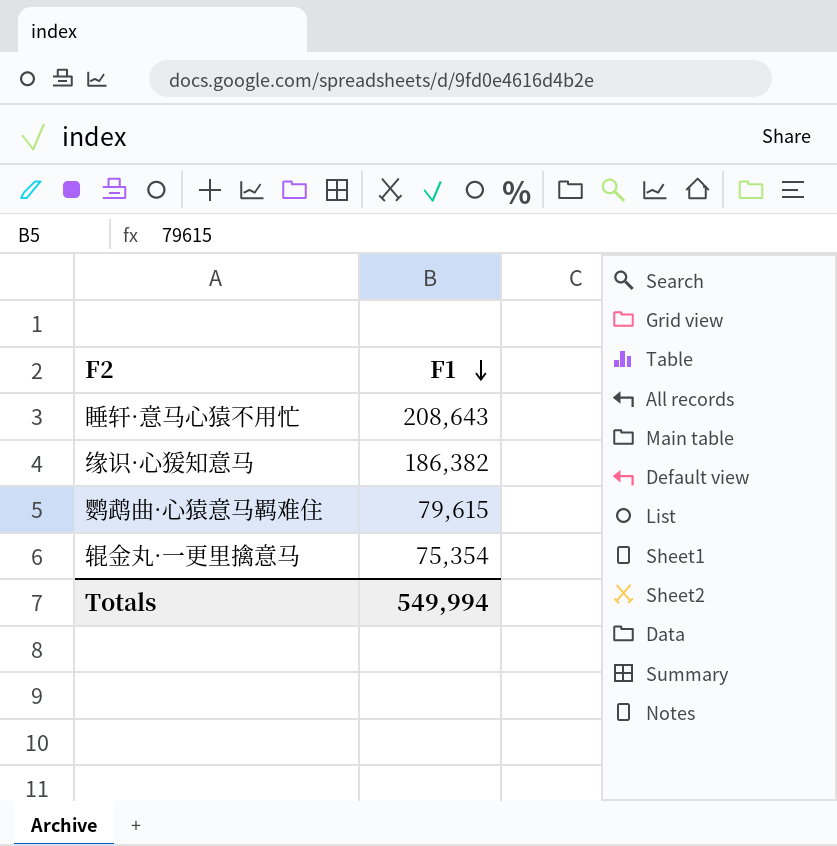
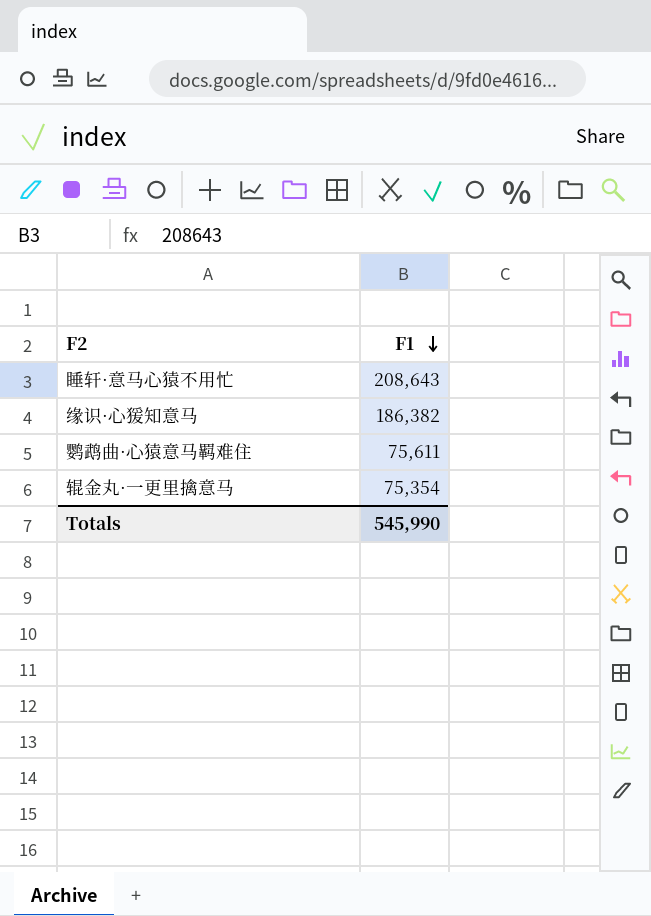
鹦鹉曲·心猿意马羁难住 | F1: 79,615 -> 75,611
Totals | F1: 549,994 -> 545,990

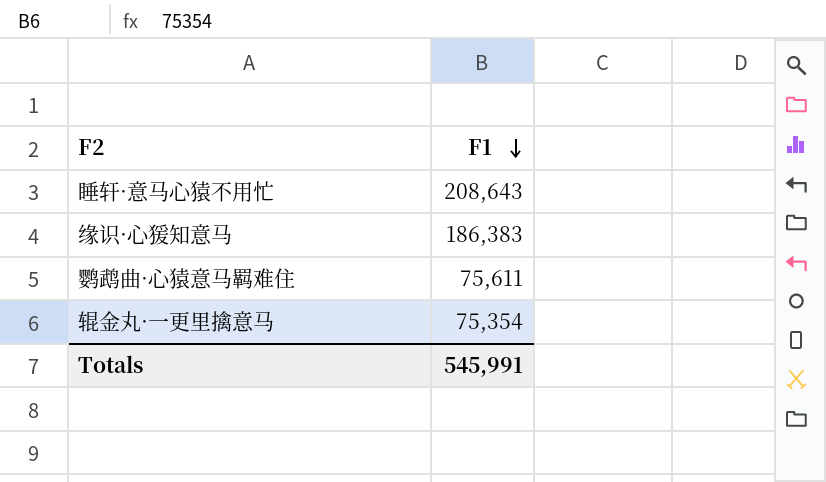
缘识·心猨知意马 | F1: 186,382 -> 186,383
Totals | F1: 545,990 -> 545,991

